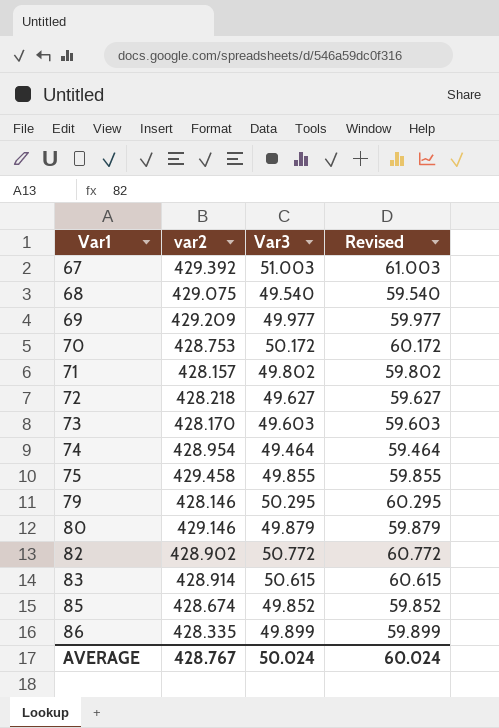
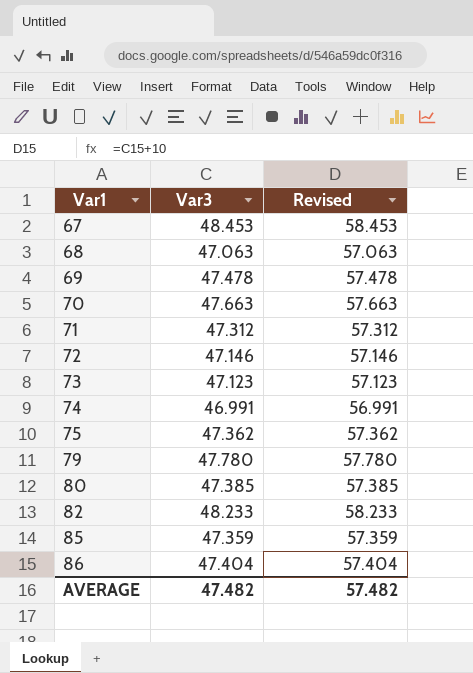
column var2 | position: 2 -> none
row 83: 428.914 | 50.615 | 60.615 -> none
67 | Var3: 51.003 -> 48.453
67 | Revised: 61.003 -> 58.453
68 | Var3: 49.540 -> 47.063
68 | Revised: 59.540 -> 57.063
69 | Var3: 49.977 -> 47.478
69 | Revised: 59.977 -> 57.478
70 | Var3: 50.172 -> 47.663
70 | Revised: 60.172 -> 57.663
71 | Var3: 49.802 -> 47.312
71 | Revised: 59.802 -> 57.312
72 | Var3: 49.627 -> 47.146
72 | Revised: 59.627 -> 57.146
73 | Var3: 49.603 -> 47.123
73 | Revised: 59.603 -> 57.123
74 | Var3: 49.464 -> 46.991
74 | Revised: 59.464 -> 56.991
75 | Var3: 49.855 -> 47.362
75 | Revised: 59.855 -> 57.362
79 | Var3: 50.295 -> 47.780
79 | Revised: 60.295 -> 57.780
80 | Var3: 49.879 -> 47.385
80 | Revised: 59.879 -> 57.385
82 | Var3: 50.772 -> 48.233
82 | Revised: 60.772 -> 58.233
85 | Var3: 49.852 -> 47.359
85 | Revised: 59.852 -> 57.359
86 | Var3: 49.899 -> 47.404
86 | Revised: 59.899 -> 57.404
AVERAGE | Var3: 50.024 -> 47.482
AVERAGE | Revised: 60.024 -> 57.482

